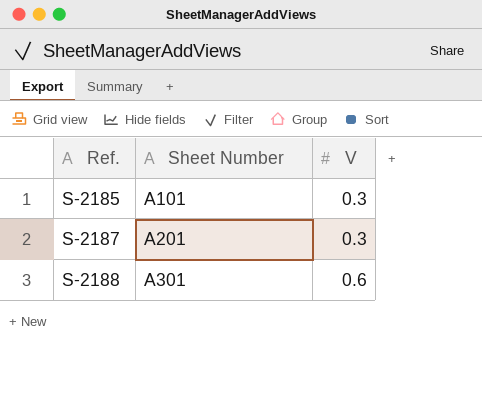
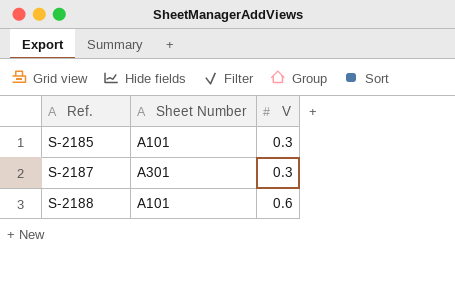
S-2187 | Sheet Number: A201 -> A301
S-2188 | Sheet Number: A301 -> A101

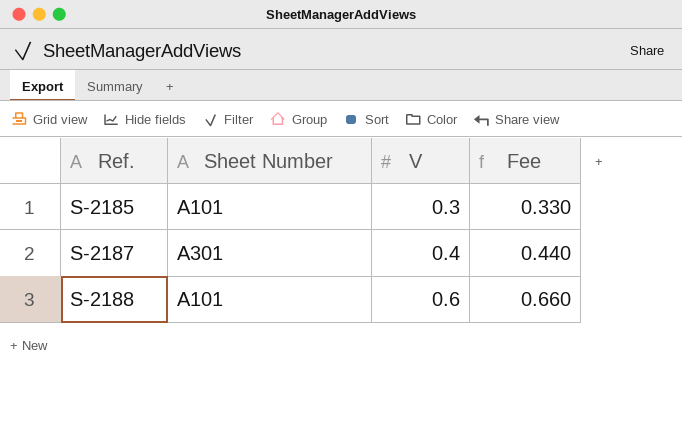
column Fee | formula: none -> [V] * 1.1
S-2187 | V: 0.3 -> 0.4

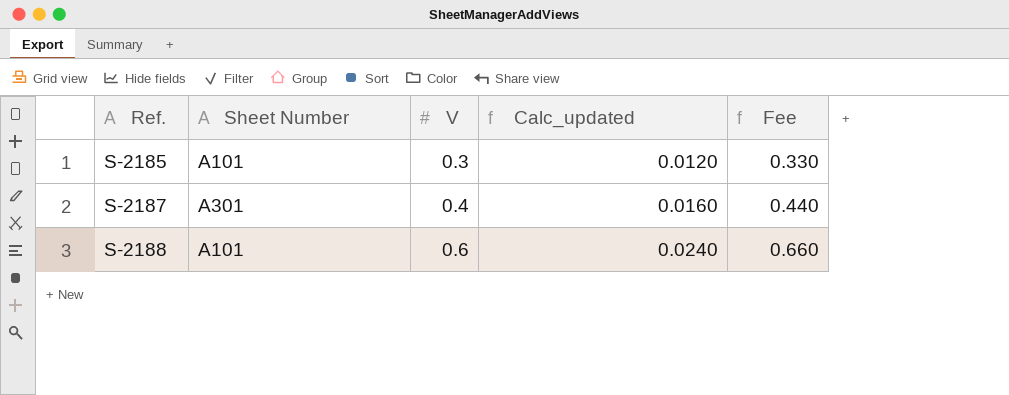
column Calc_updated | formula: none -> [V] * 0.04

